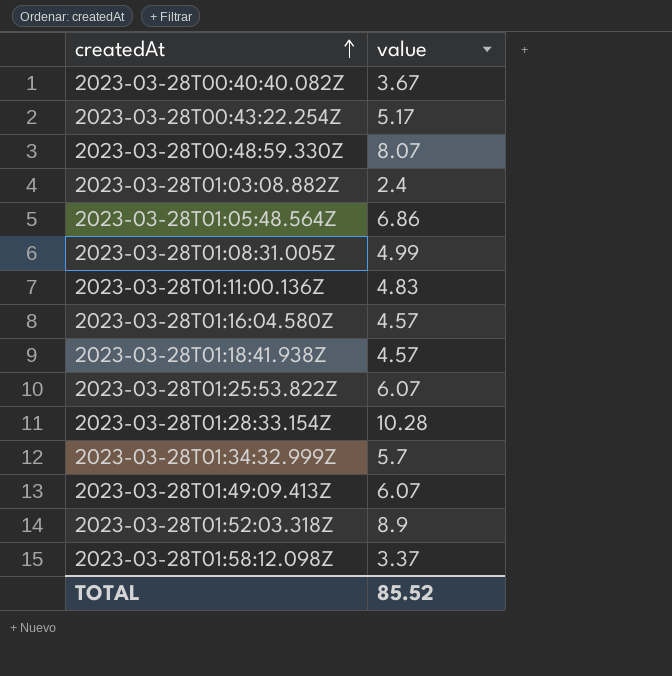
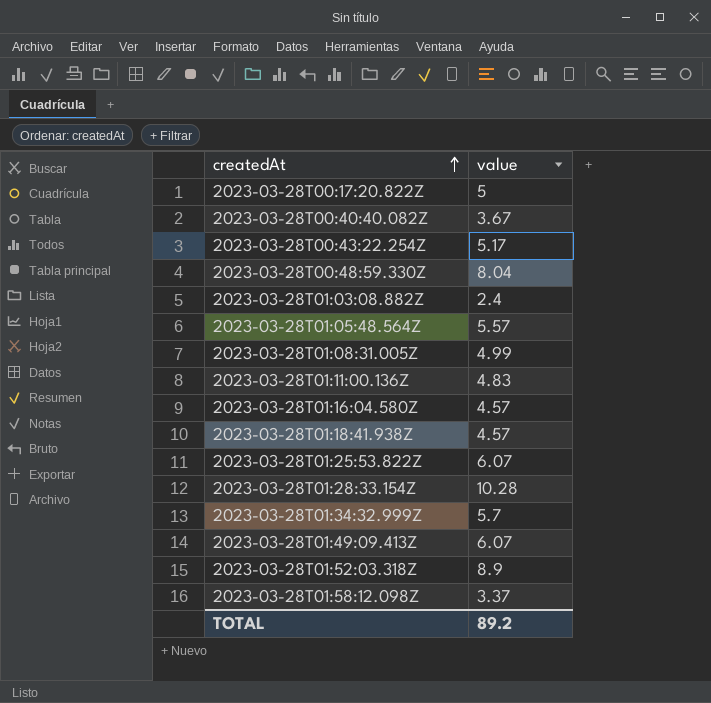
row 2023-03-28T00:17:20.822Z: none -> 5
2023-03-28T00:48:59.330Z | value: 8.07 -> 8.04
2023-03-28T01:05:48.564Z | value: 6.86 -> 5.57
TOTAL | value: 85.52 -> 89.2

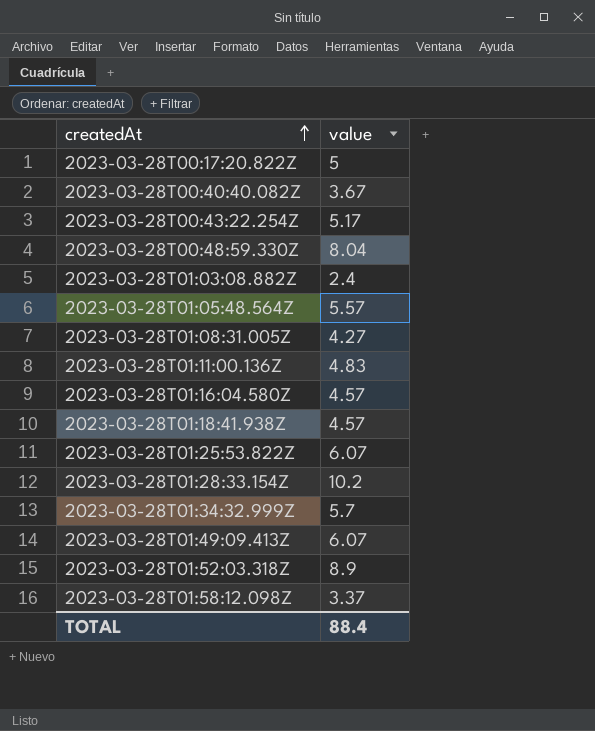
2023-03-28T01:08:31.005Z | value: 4.99 -> 4.27
2023-03-28T01:28:33.154Z | value: 10.28 -> 10.2
TOTAL | value: 89.2 -> 88.4

